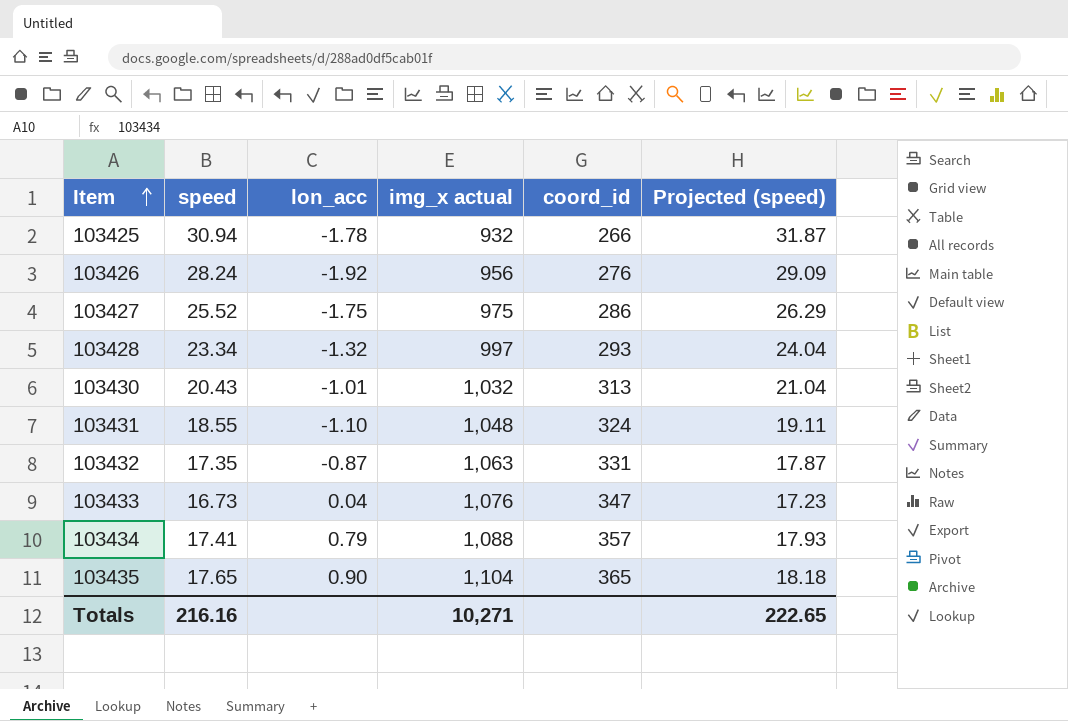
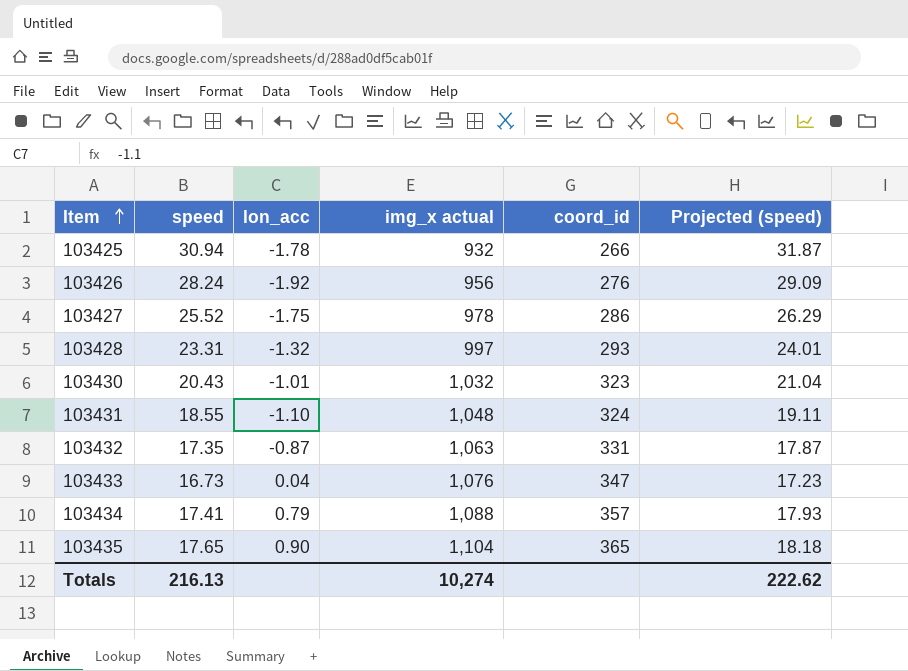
103427 | img_x actual: 975 -> 978
103428 | speed: 23.34 -> 23.31
103428 | Projected (speed): 24.04 -> 24.01
103430 | coord_id: 313 -> 323
Totals | speed: 216.16 -> 216.13
Totals | img_x actual: 10,271 -> 10,274
Totals | Projected (speed): 222.65 -> 222.62

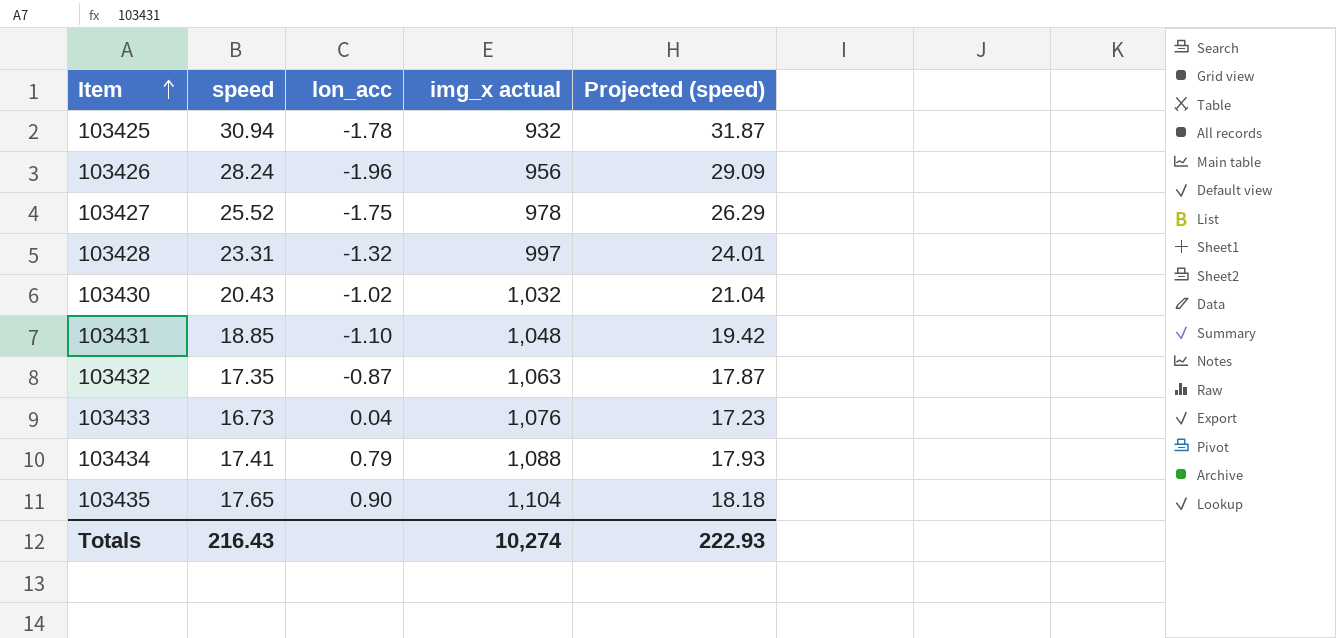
column coord_id | position: 5 -> none
103426 | lon_acc: -1.92 -> -1.96
103430 | lon_acc: -1.01 -> -1.02
103431 | speed: 18.55 -> 18.85
103431 | Projected (speed): 19.11 -> 19.42
Totals | speed: 216.13 -> 216.43
Totals | Projected (speed): 222.62 -> 222.93

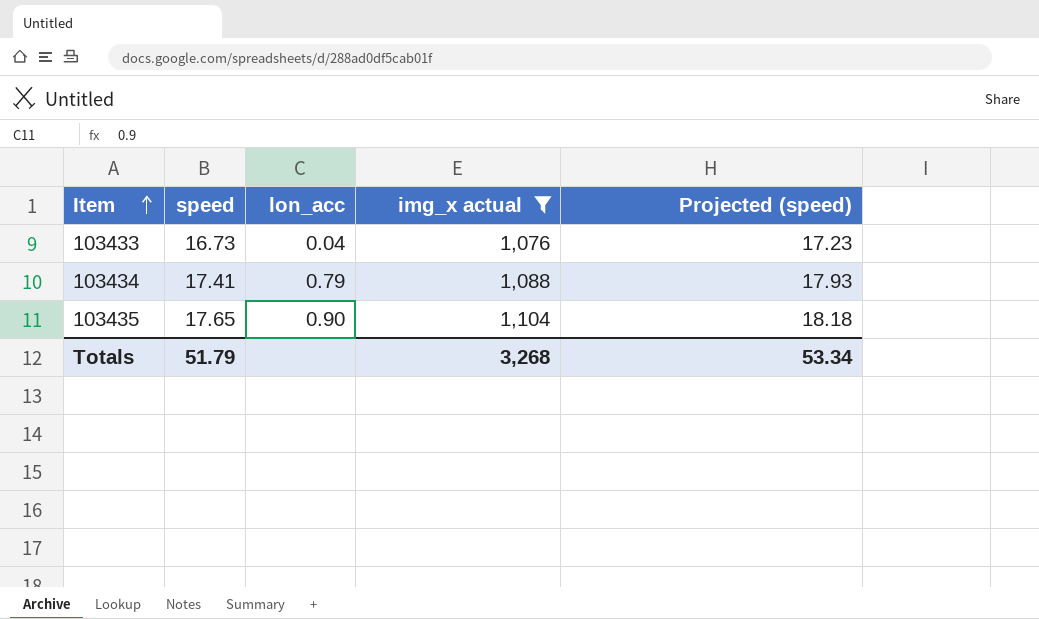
filter: none -> img_x actual >= 1,076
Totals | speed: 216.43 -> 51.79
Totals | img_x actual: 10,274 -> 3,268
Totals | Projected (speed): 222.93 -> 53.34

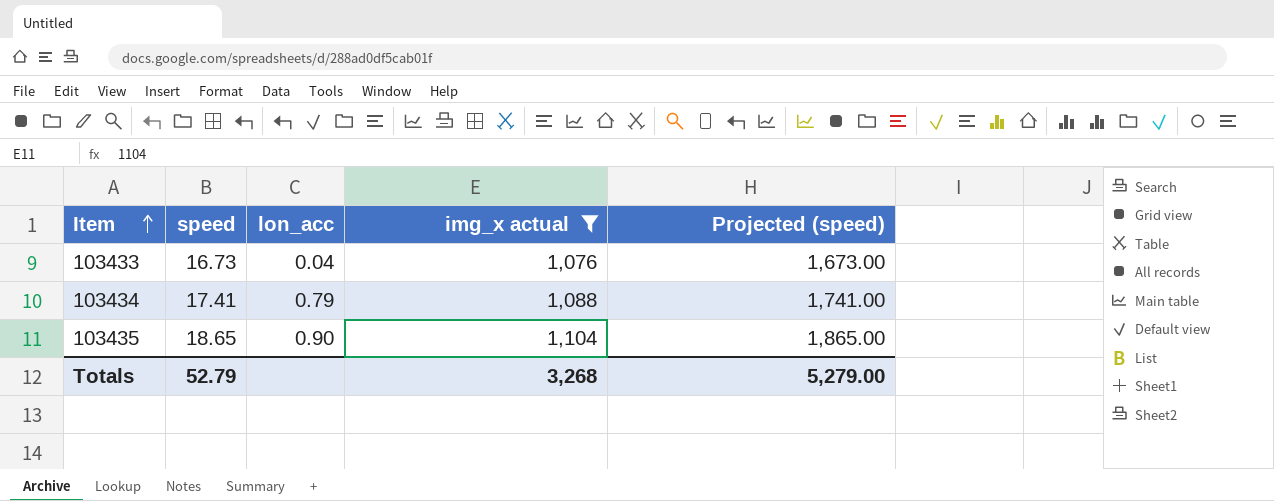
column Projected (speed) | formula: [speed] * 1.03 -> [speed] * 100
103435 | speed: 17.65 -> 18.65
Totals | speed: 51.79 -> 52.79
Totals | Projected (speed): 53.34 -> 5,279.00

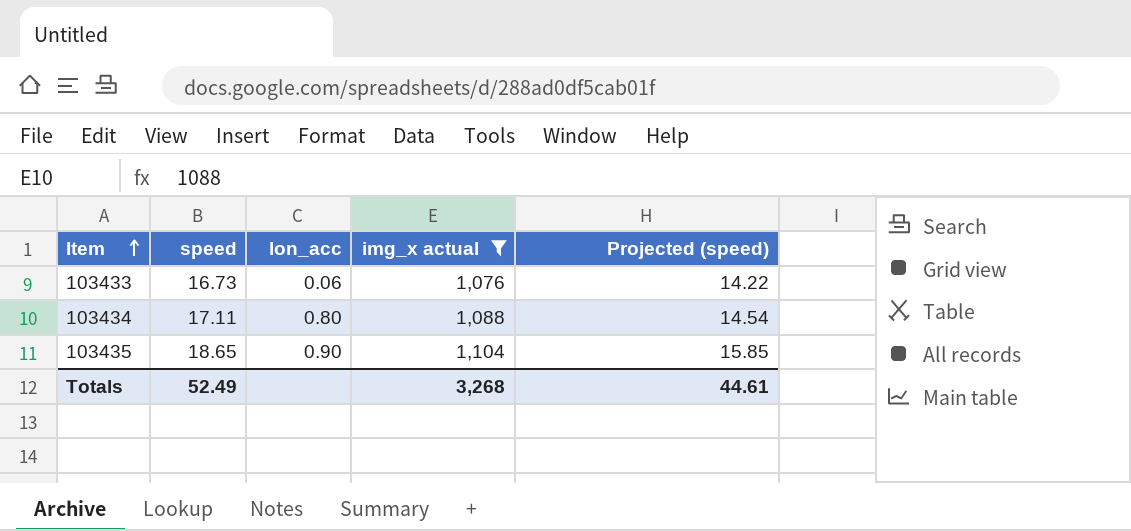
column Projected (speed) | formula: [speed] * 100 -> [speed] * 0.85
103433 | lon_acc: 0.04 -> 0.06
103434 | speed: 17.41 -> 17.11
103434 | lon_acc: 0.79 -> 0.80
Totals | speed: 52.79 -> 52.49
Totals | Projected (speed): 5,279.00 -> 44.61

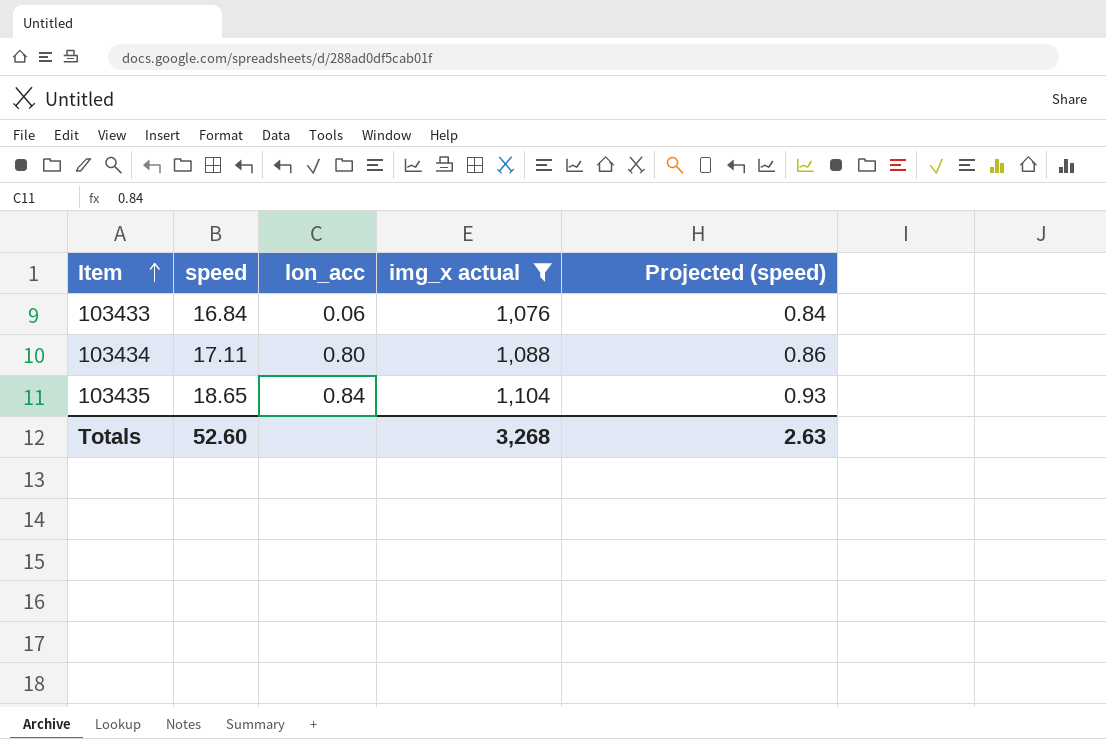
column Projected (speed) | formula: [speed] * 0.85 -> [speed] * 0.05
103433 | speed: 16.73 -> 16.84
103435 | lon_acc: 0.90 -> 0.84
Totals | speed: 52.49 -> 52.60
Totals | Projected (speed): 44.61 -> 2.63

